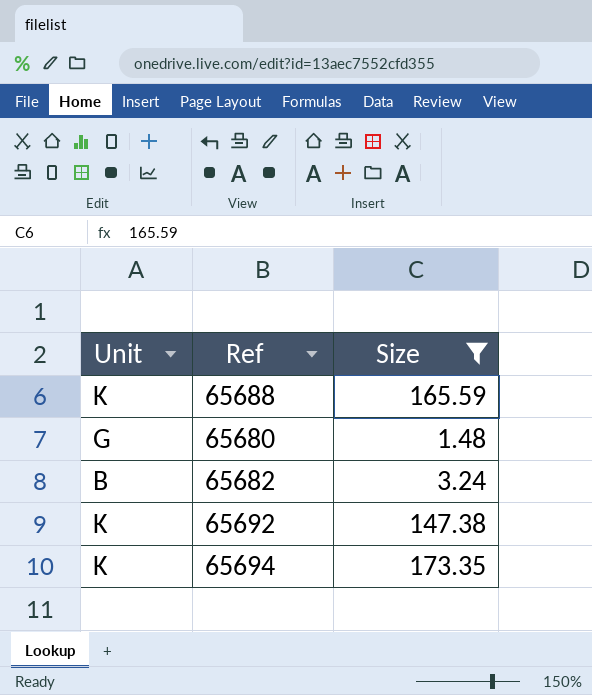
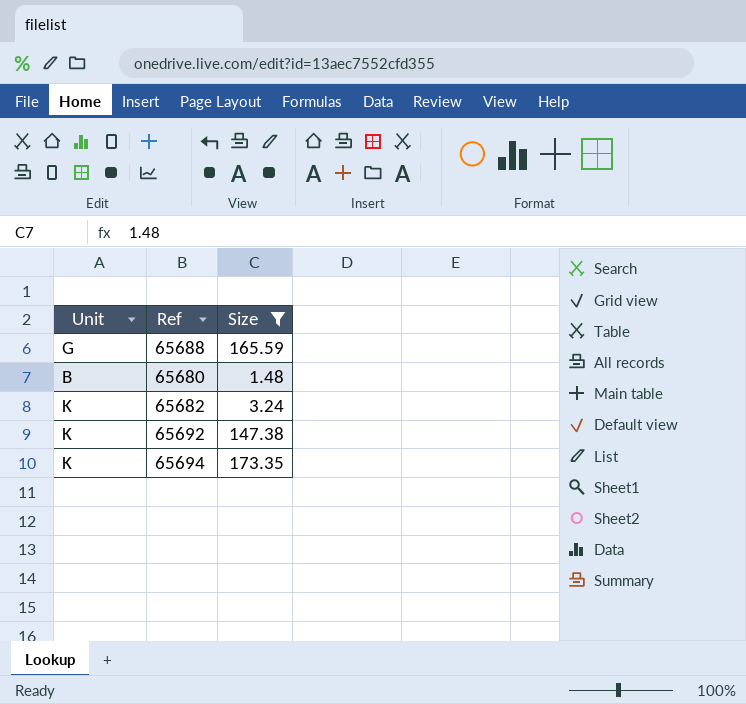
65688 | Unit: K -> G
65680 | Unit: G -> B
65682 | Unit: B -> K

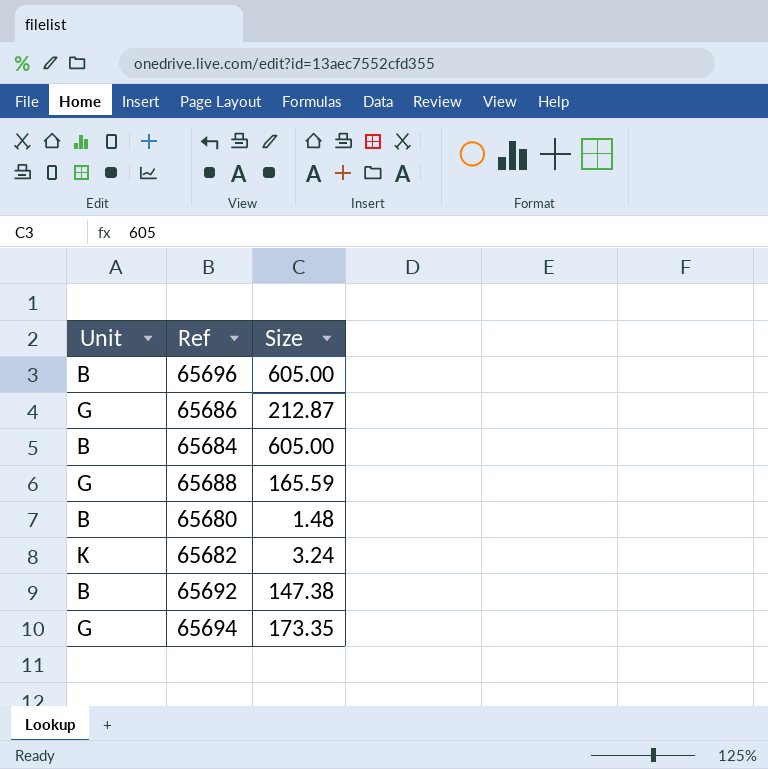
filter: Size <= 173.35 -> none
65692 | Unit: K -> B
65694 | Unit: K -> G

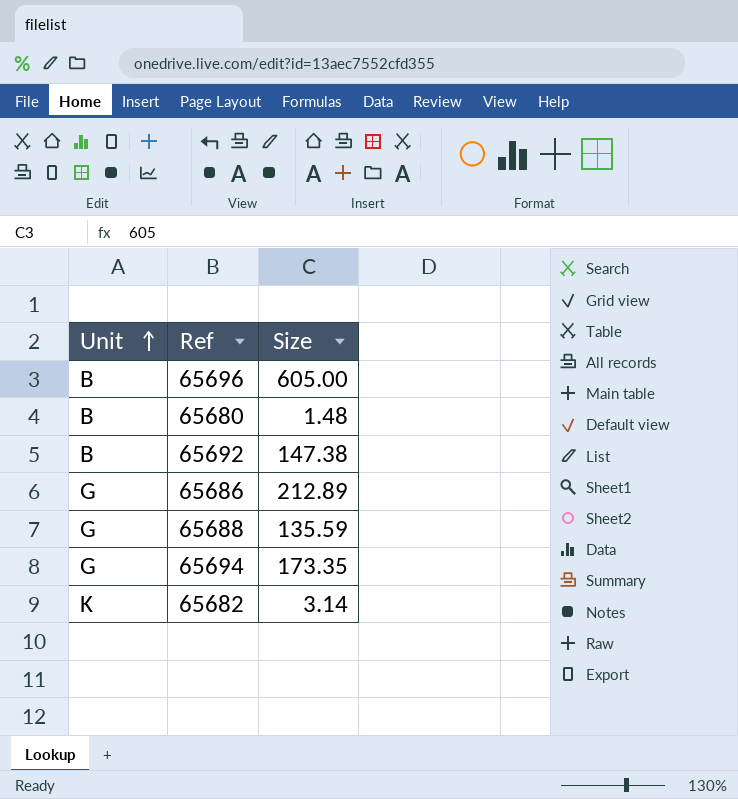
row order: none -> Unit ascending
row 65684: B | 605.00 -> none
65686 | Size: 212.87 -> 212.89
65688 | Size: 165.59 -> 135.59
65682 | Size: 3.24 -> 3.14

